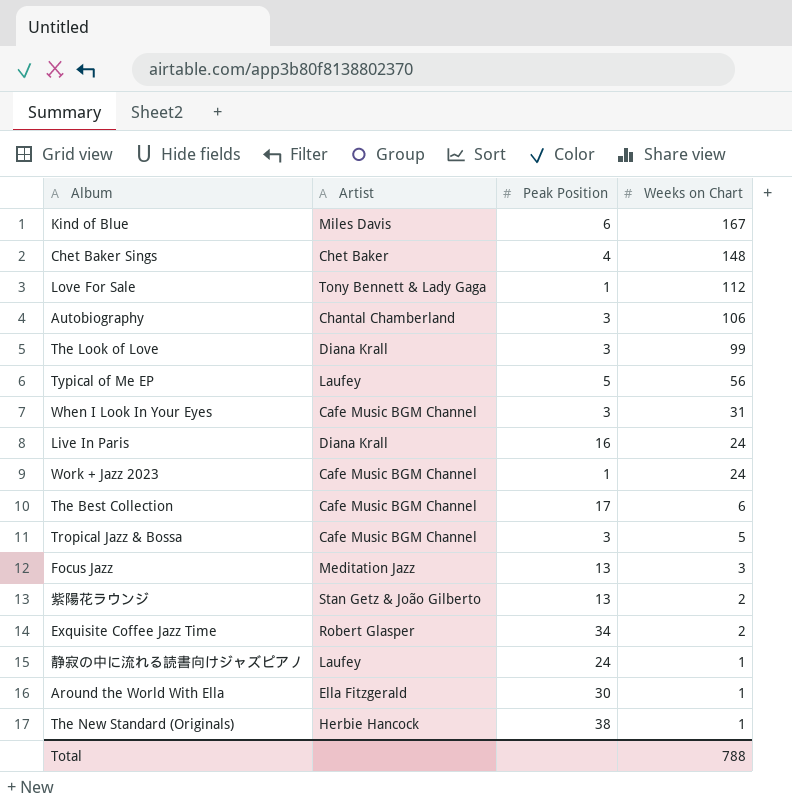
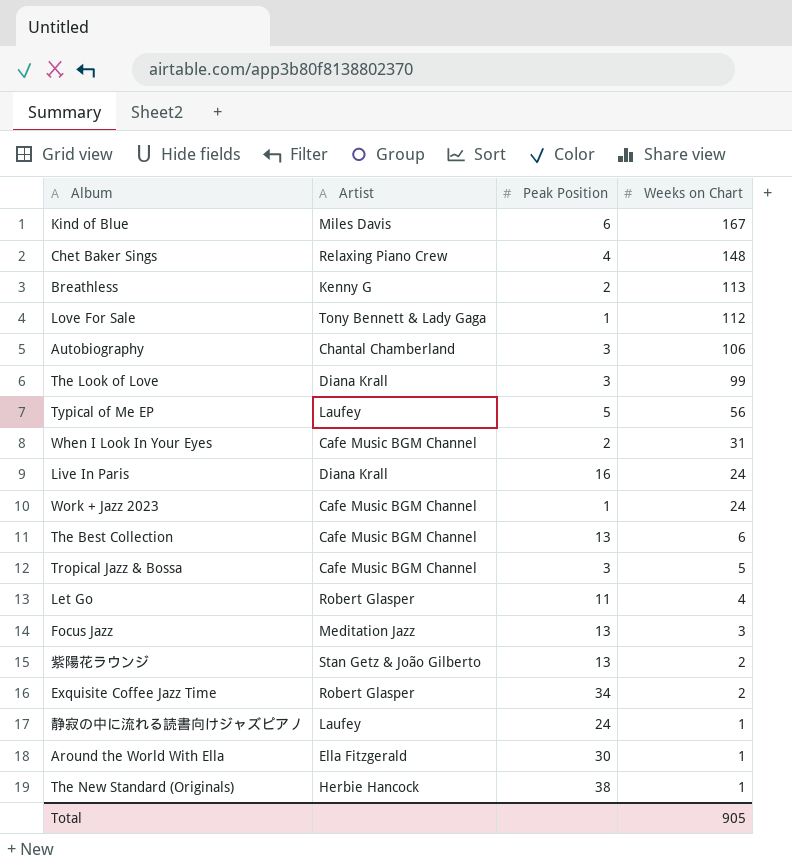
Chet Baker Sings | Artist: Chet Baker -> Relaxing Piano Crew
row Breathless: none -> Kenny G | 2 | 113
When I Look In Your Eyes | Peak Position: 3 -> 2
The Best Collection | Peak Position: 17 -> 13
row Let Go: none -> Robert Glasper | 11 | 4
Total | Weeks on Chart: 788 -> 905

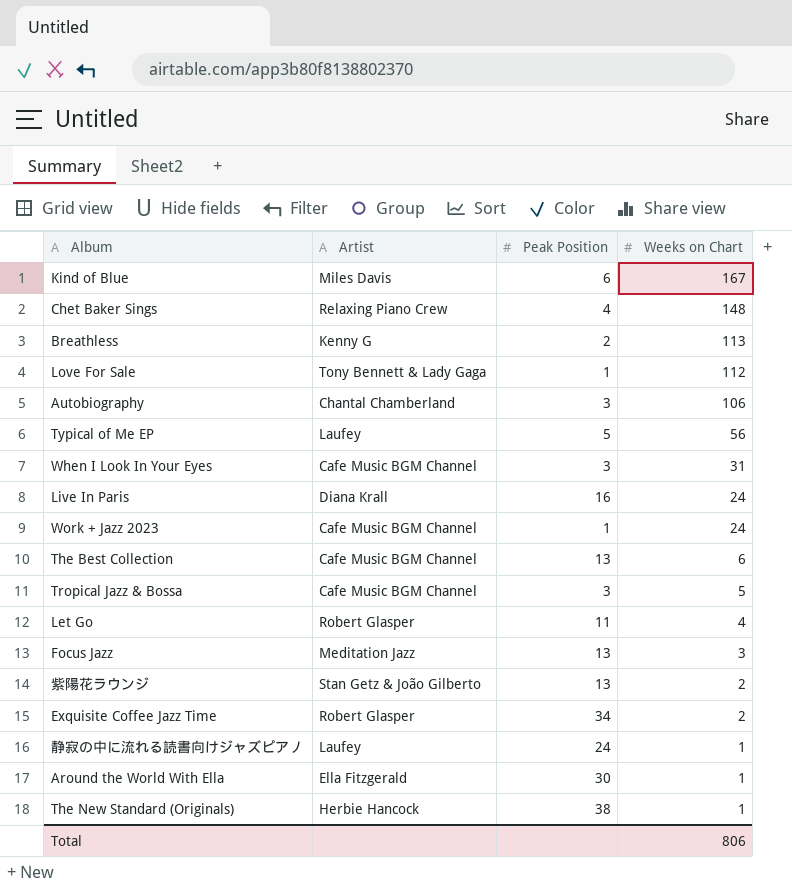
row The Look of Love: Diana Krall | 3 | 99 -> none
When I Look In Your Eyes | Peak Position: 2 -> 3
Total | Weeks on Chart: 905 -> 806

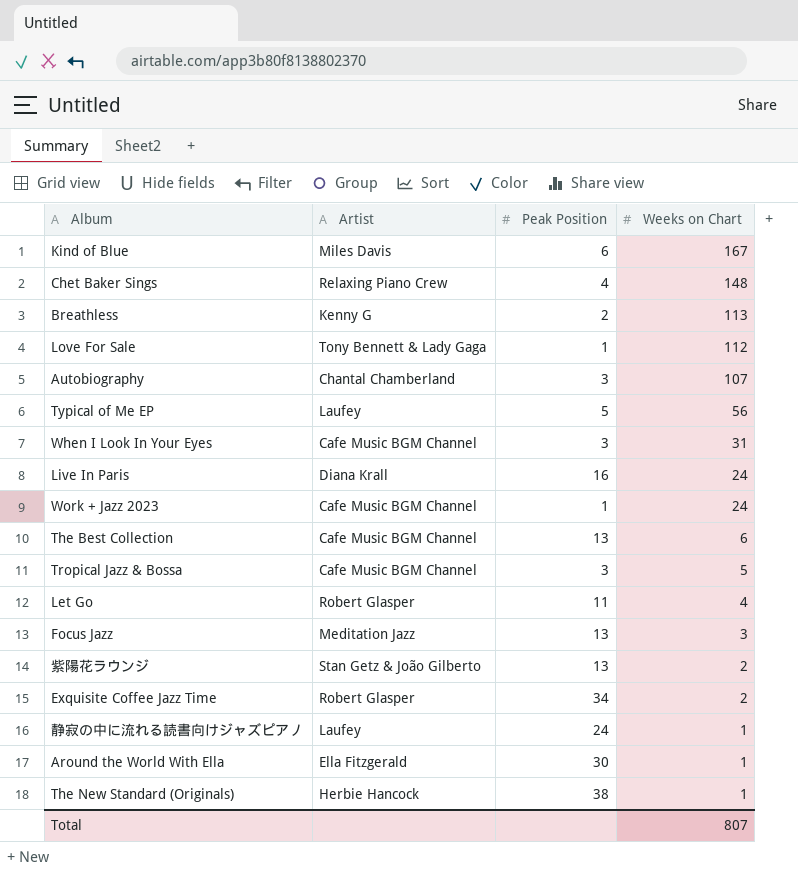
Autobiography | Weeks on Chart: 106 -> 107
Total | Weeks on Chart: 806 -> 807

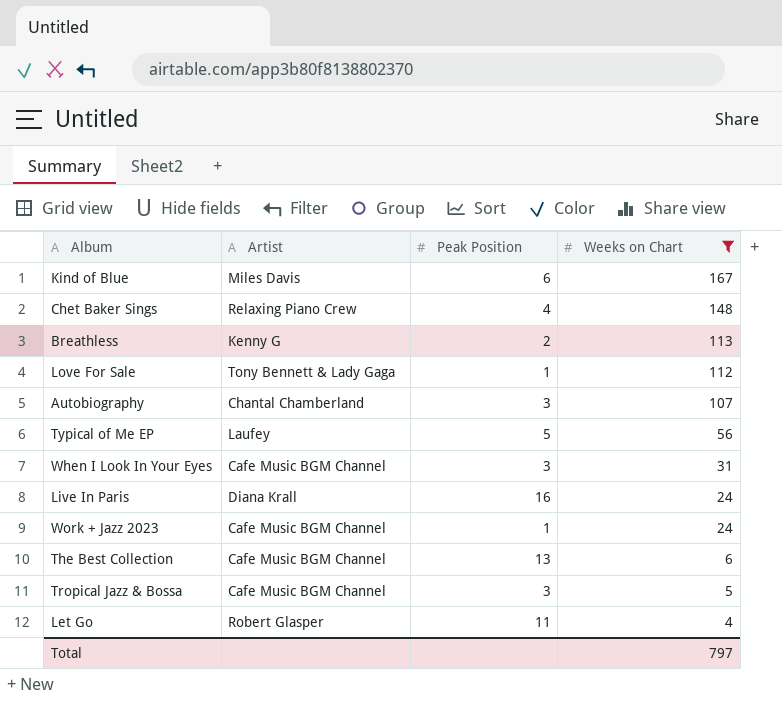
filter: none -> Weeks on Chart >= 4
Total | Weeks on Chart: 807 -> 797

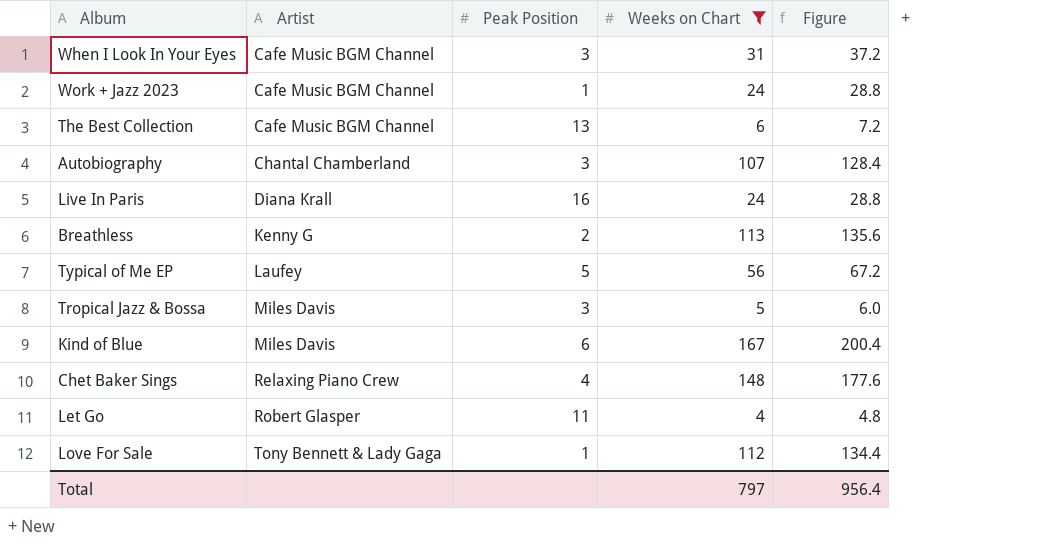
row order: Weeks on Chart descending -> Artist ascending
column Figure | formula: none -> [Weeks on Chart] * 1.2
Tropical Jazz & Bossa | Artist: Cafe Music BGM Channel -> Miles Davis

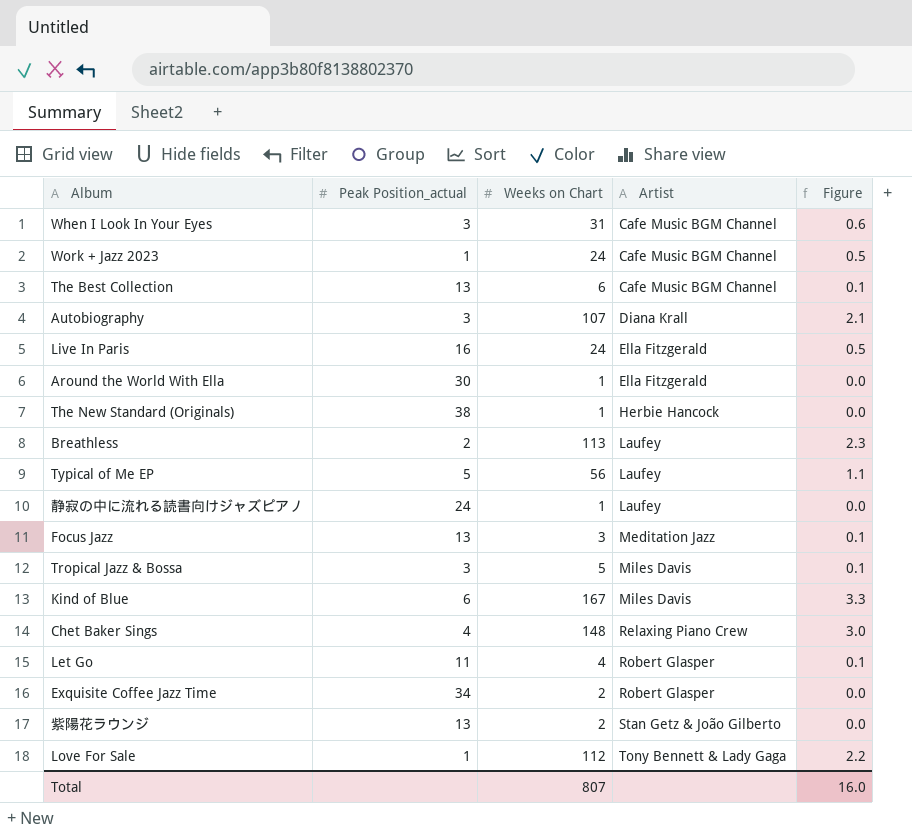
filter: Weeks on Chart >= 4 -> none
column name: Peak Position -> Peak Position_actual
column Artist | position: 2 -> 4
column Figure | formula: [Weeks on Chart] * 1.2 -> [Weeks on Chart] * 0.02
Autobiography | Artist: Chantal Chamberland -> Diana Krall
Live In Paris | Artist: Diana Krall -> Ella Fitzgerald
Breathless | Artist: Kenny G -> Laufey
Total | Weeks on Chart: 797 -> 807
Total | Figure: 956.4 -> 16.0

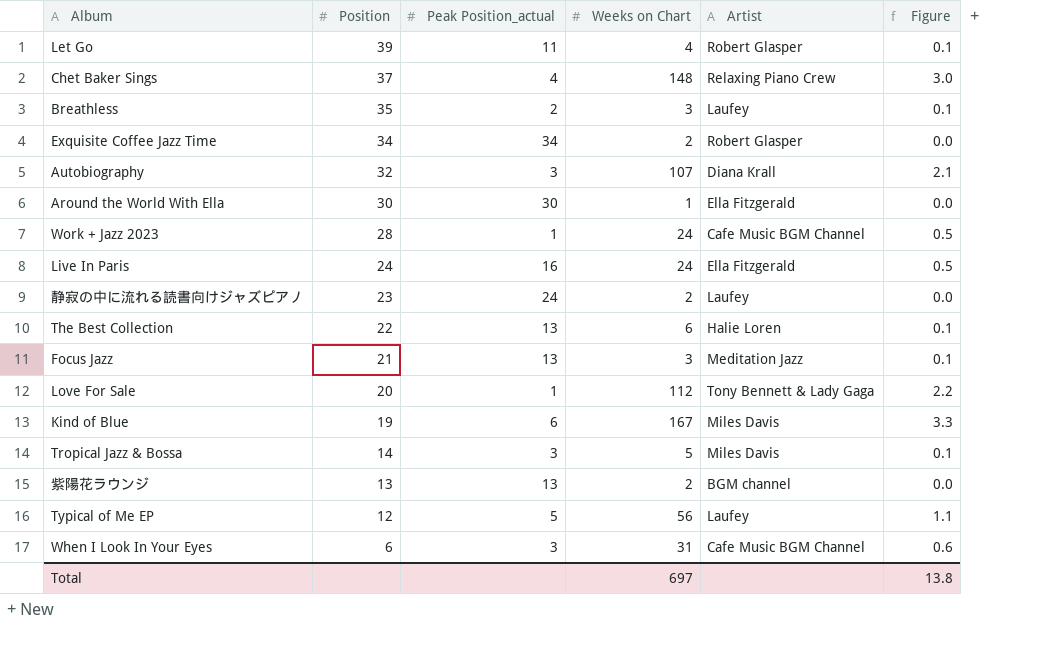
row order: Artist ascending -> Position descending
column Position | position: none -> 2
row The New Standard (Originals): 38 | 1 | Herbie Hancock | 0.0 -> none
Breathless | Weeks on Chart: 113 -> 3
Breathless | Figure: 2.3 -> 0.1
静寂の中に流れる読書向けジャズピアノ | Weeks on Chart: 1 -> 2
The Best Collection | Artist: Cafe Music BGM Channel -> Halie Loren
紫陽花ラウンジ | Artist: Stan Getz & João Gilberto -> BGM channel
Total | Weeks on Chart: 807 -> 697
Total | Figure: 16.0 -> 13.8

